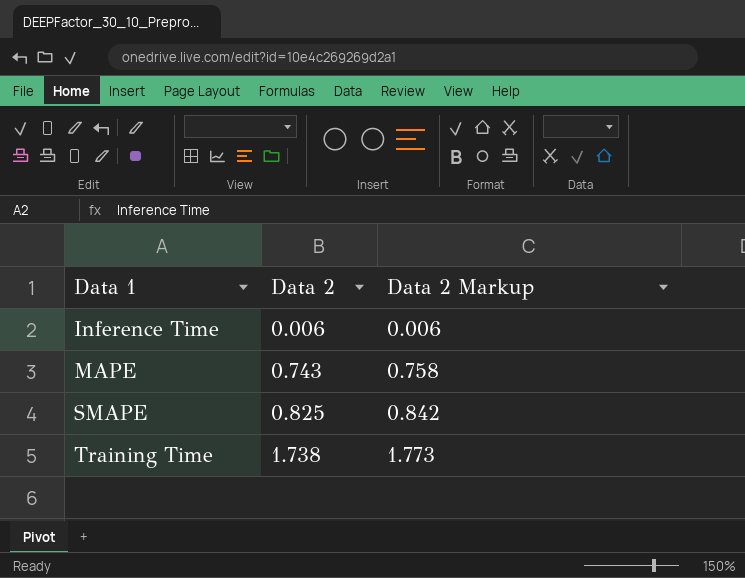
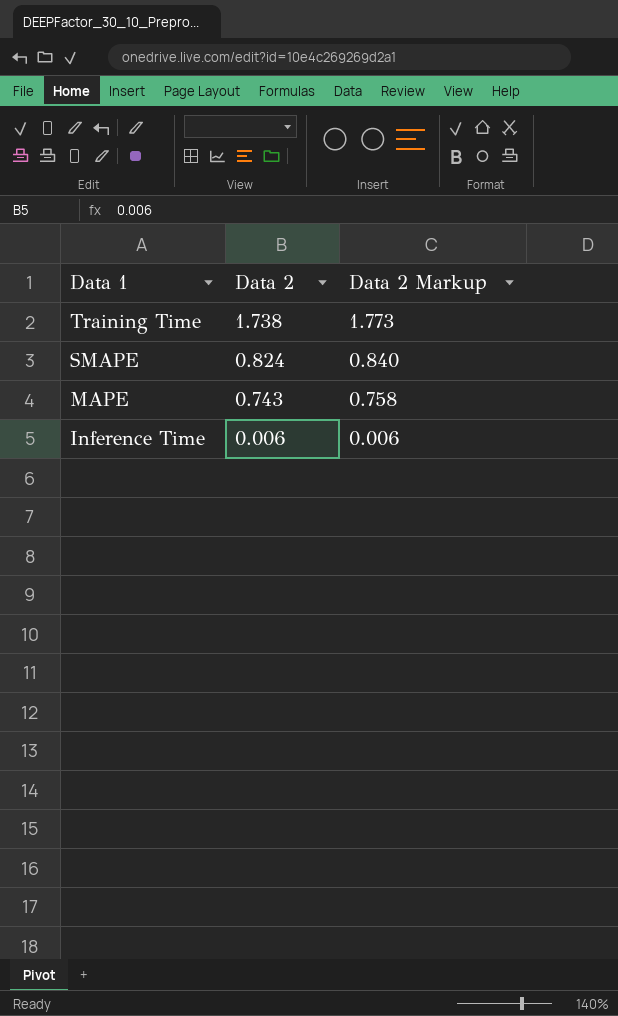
row order: Data 1 ascending -> Data 1 descending
SMAPE | Data 2: 0.825 -> 0.824
SMAPE | Data 2 Markup: 0.842 -> 0.840

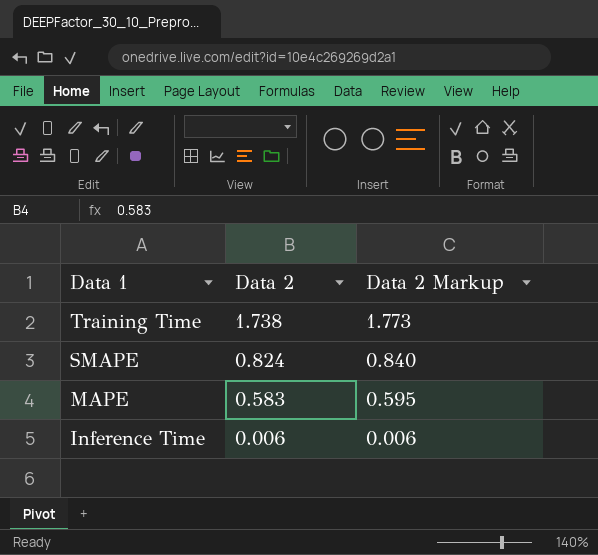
MAPE | Data 2: 0.743 -> 0.583
MAPE | Data 2 Markup: 0.758 -> 0.595

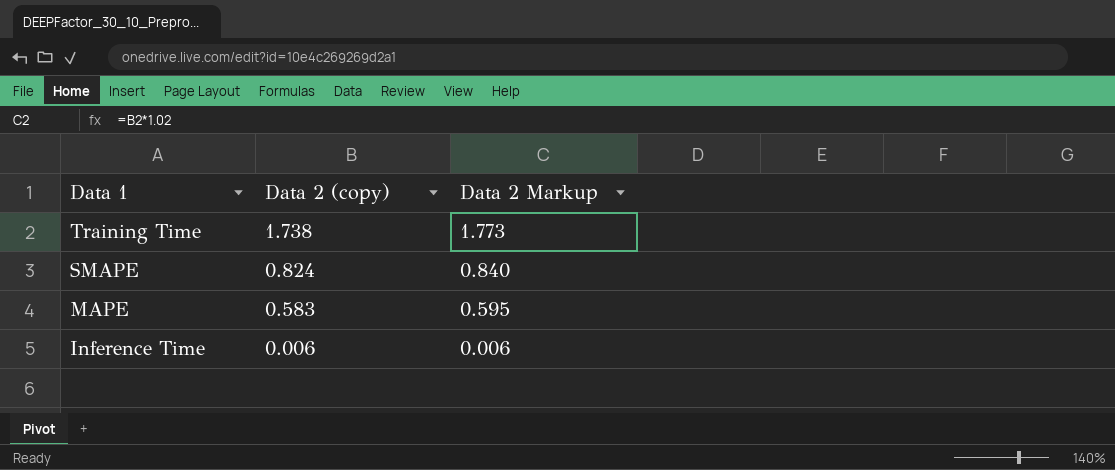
column name: Data 2 -> Data 2 (copy)

